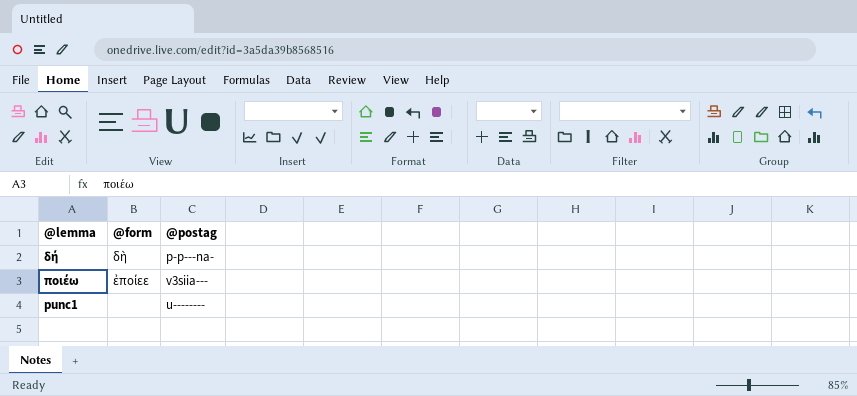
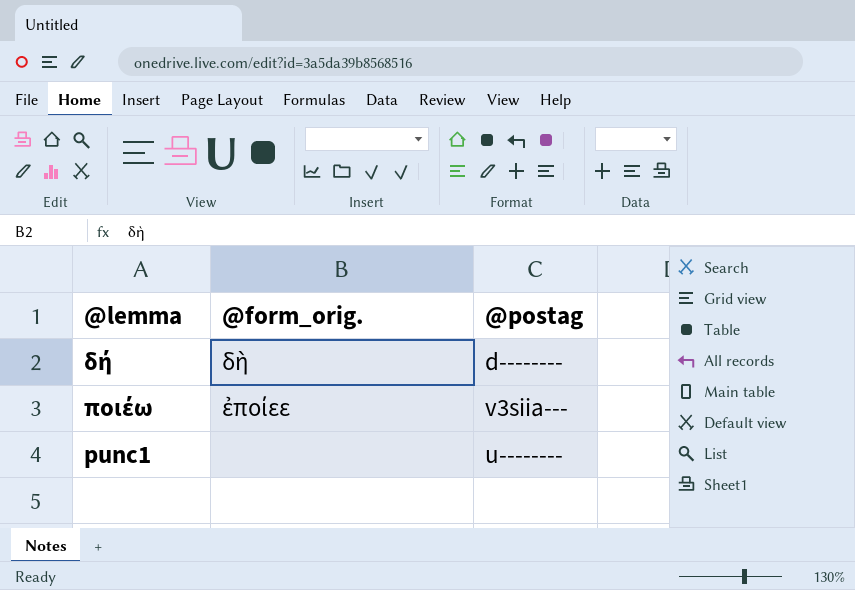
column name: @form -> @form_orig.
δή | @postag: p-p---na- -> d--------

